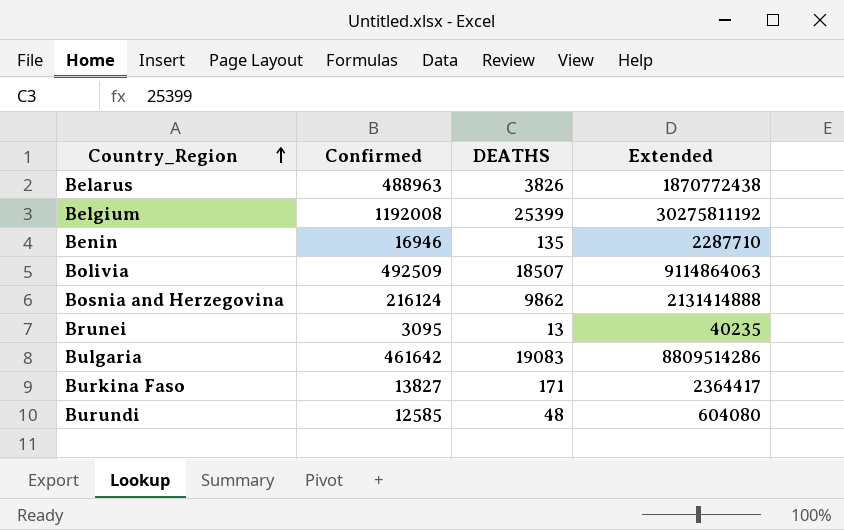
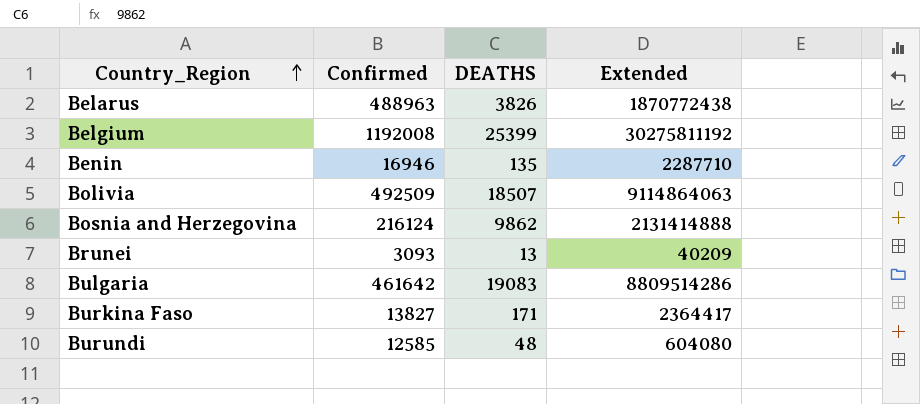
Brunei | Confirmed: 3095 -> 3093
Brunei | Extended: 40235 -> 40209

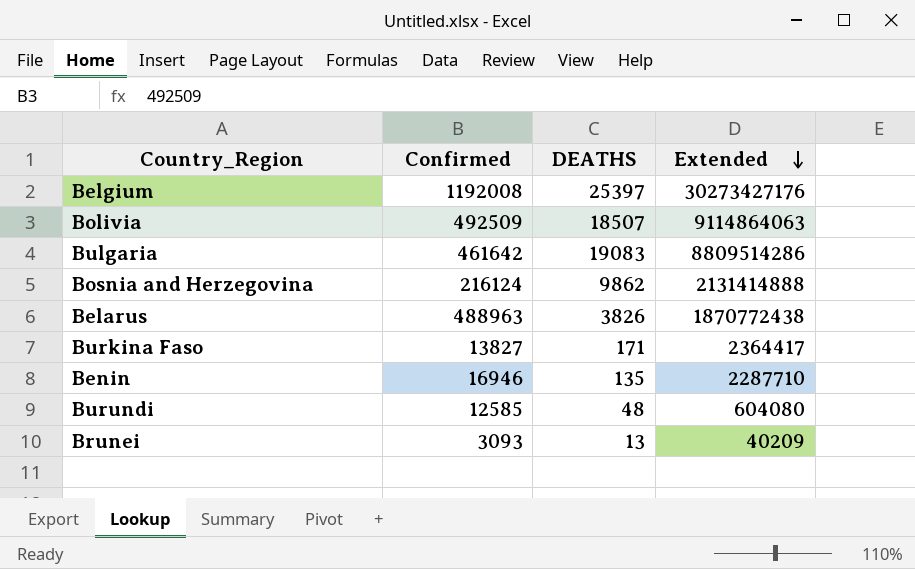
row order: Country_Region ascending -> Extended descending
Belgium | DEATHS: 25399 -> 25397
Belgium | Extended: 30275811192 -> 30273427176

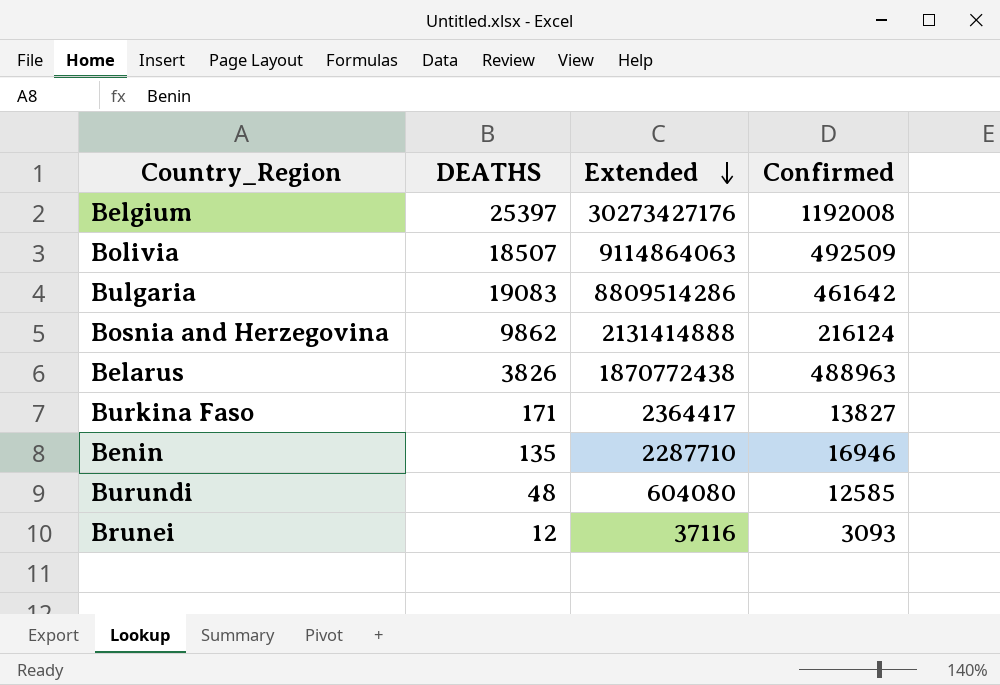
column Confirmed | position: 2 -> 4
Brunei | DEATHS: 13 -> 12
Brunei | Extended: 40209 -> 37116

